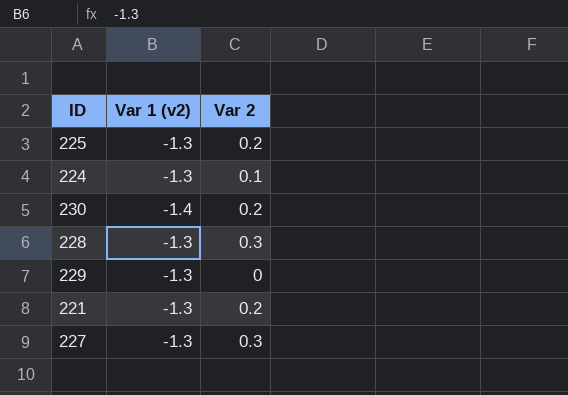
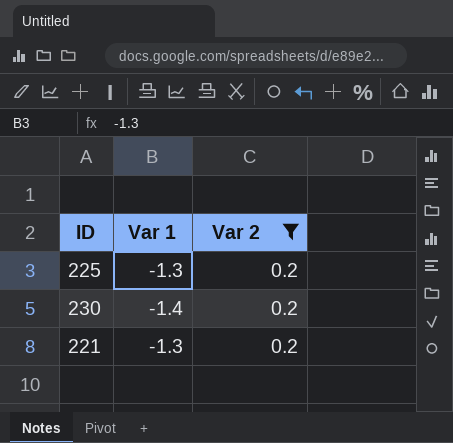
filter: none -> Var 2 = 0.2
column name: Var 1 (v2) -> Var 1

